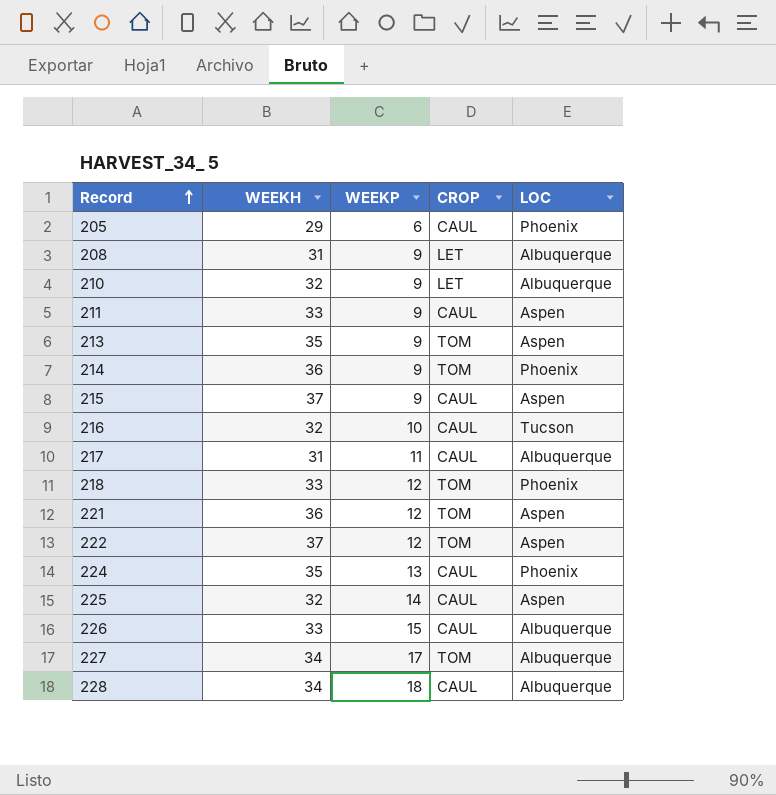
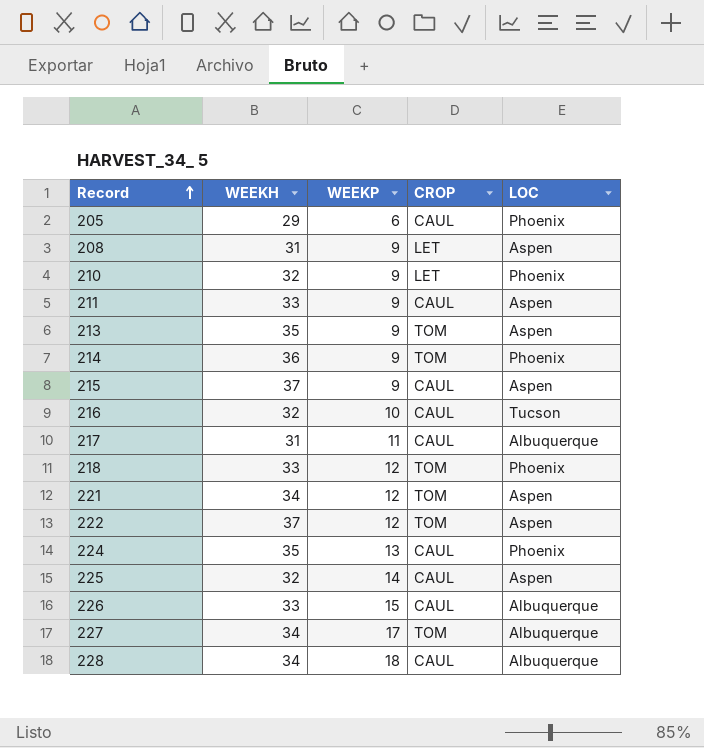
208 | LOC: Albuquerque -> Aspen
210 | LOC: Albuquerque -> Phoenix
221 | WEEKH: 36 -> 34

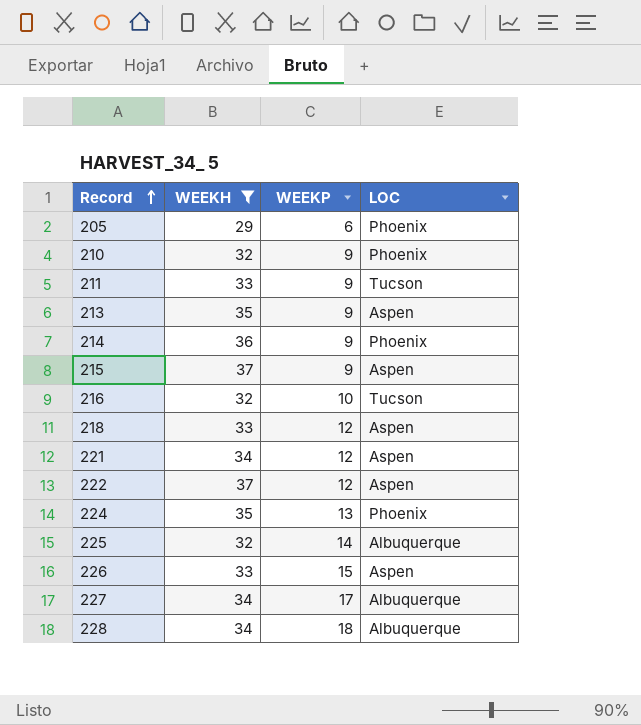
filter: none -> WEEKH != 31
column CROP | position: 4 -> none
211 | LOC: Aspen -> Tucson
218 | LOC: Phoenix -> Aspen
225 | LOC: Aspen -> Albuquerque
226 | LOC: Albuquerque -> Aspen

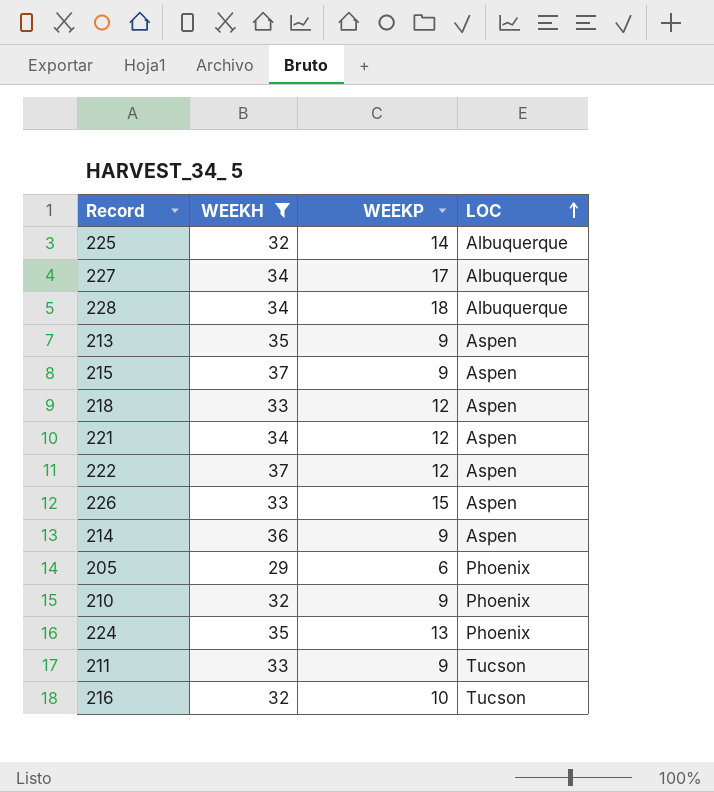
row order: Record ascending -> LOC ascending
214 | LOC: Phoenix -> Aspen

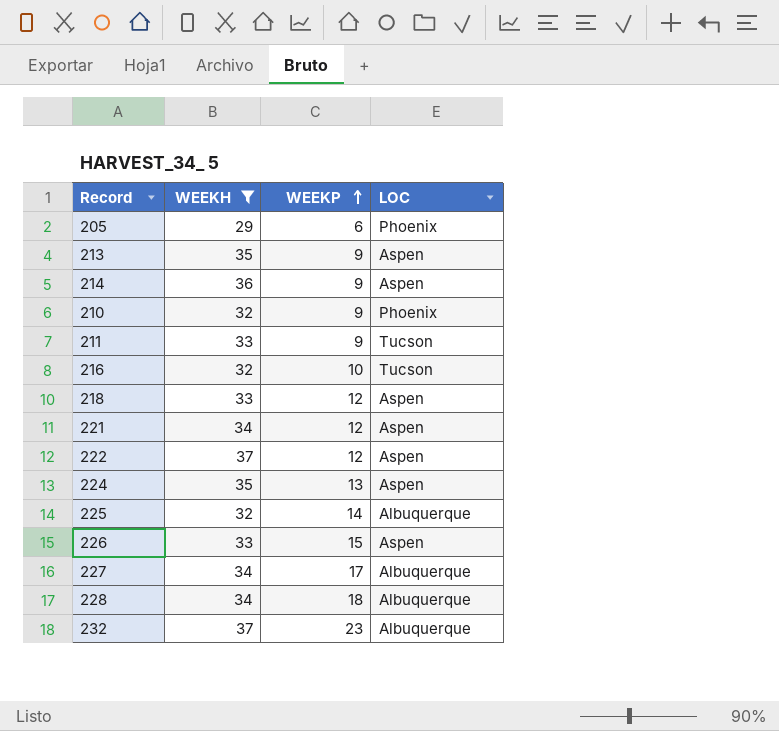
row order: LOC ascending -> WEEKP ascending
row 215: 37 | 9 | Aspen -> none
224 | LOC: Phoenix -> Aspen
row 232: none -> 37 | 23 | Albuquerque

